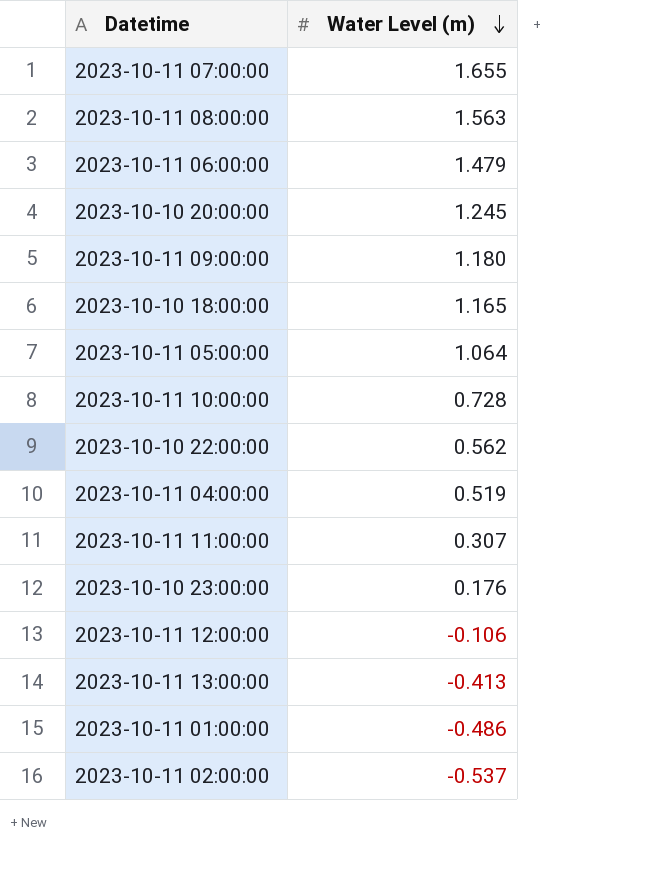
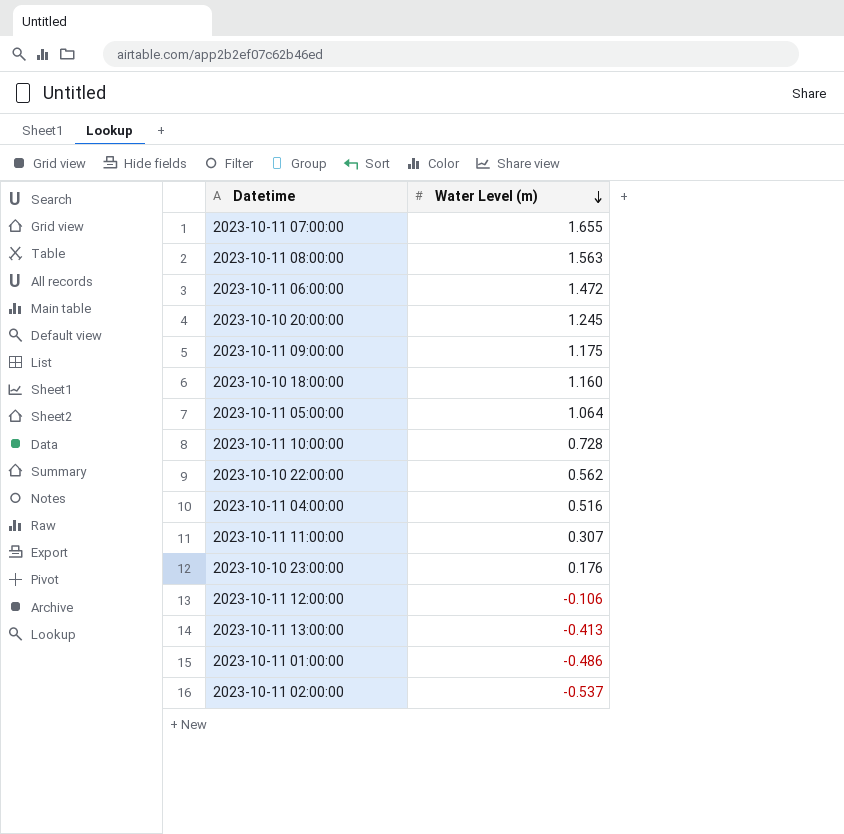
2023-10-11 06:00:00 | Water Level (m): 1.479 -> 1.472
2023-10-11 09:00:00 | Water Level (m): 1.180 -> 1.175
2023-10-10 18:00:00 | Water Level (m): 1.165 -> 1.160
2023-10-11 04:00:00 | Water Level (m): 0.519 -> 0.516

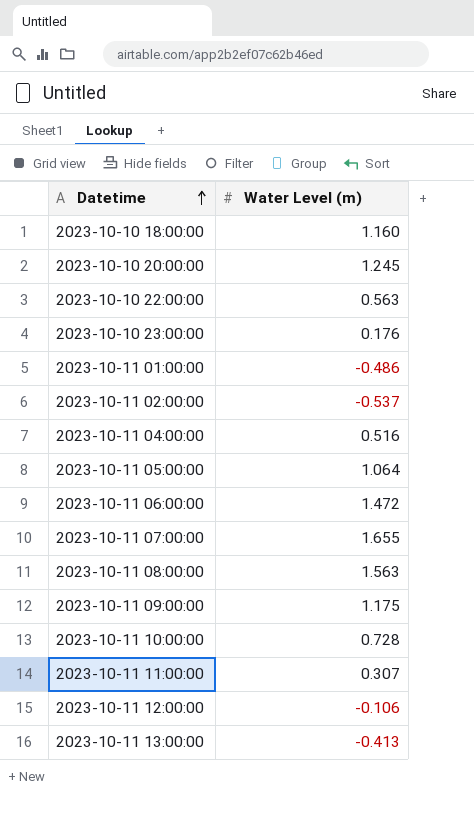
row order: Water Level (m) descending -> Datetime ascending
2023-10-10 22:00:00 | Water Level (m): 0.562 -> 0.563

